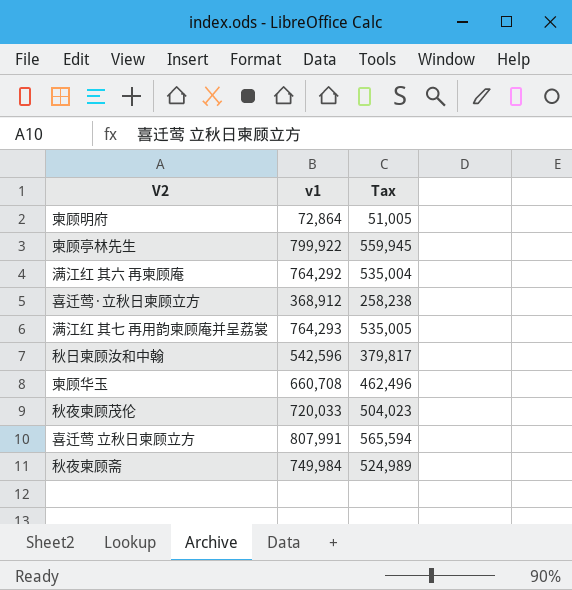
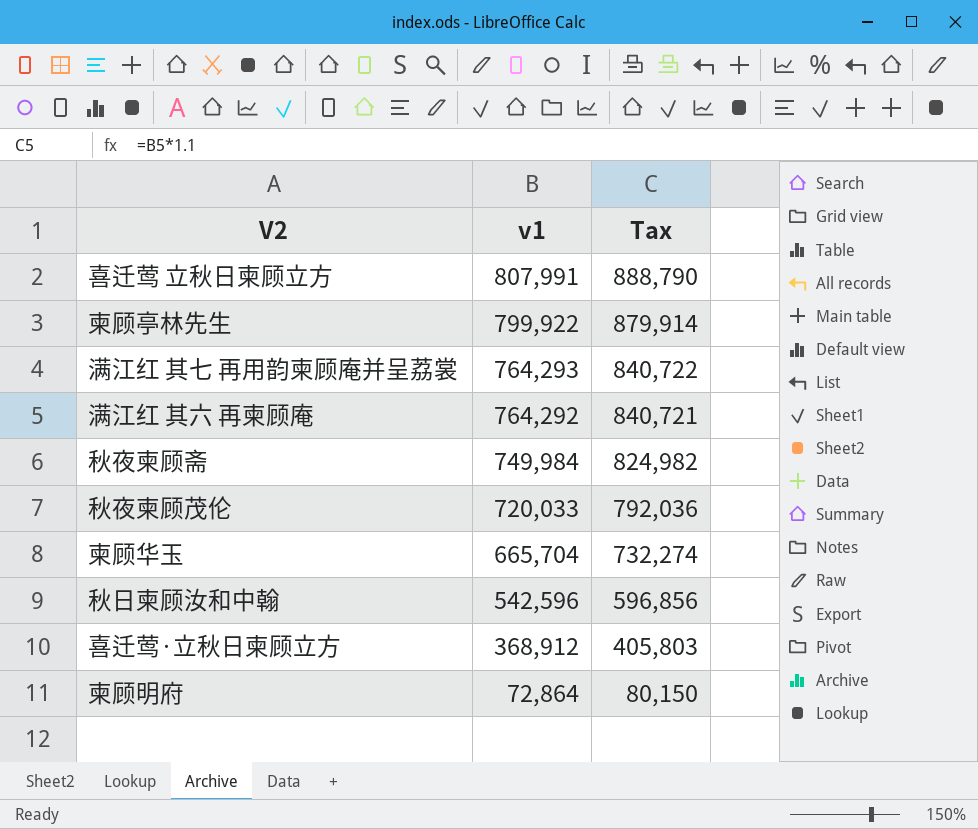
row order: none -> v1 descending
column Tax | formula: [v1] * 0.7 -> [v1] * 1.1
柬顾华玉 | v1: 660,708 -> 665,704

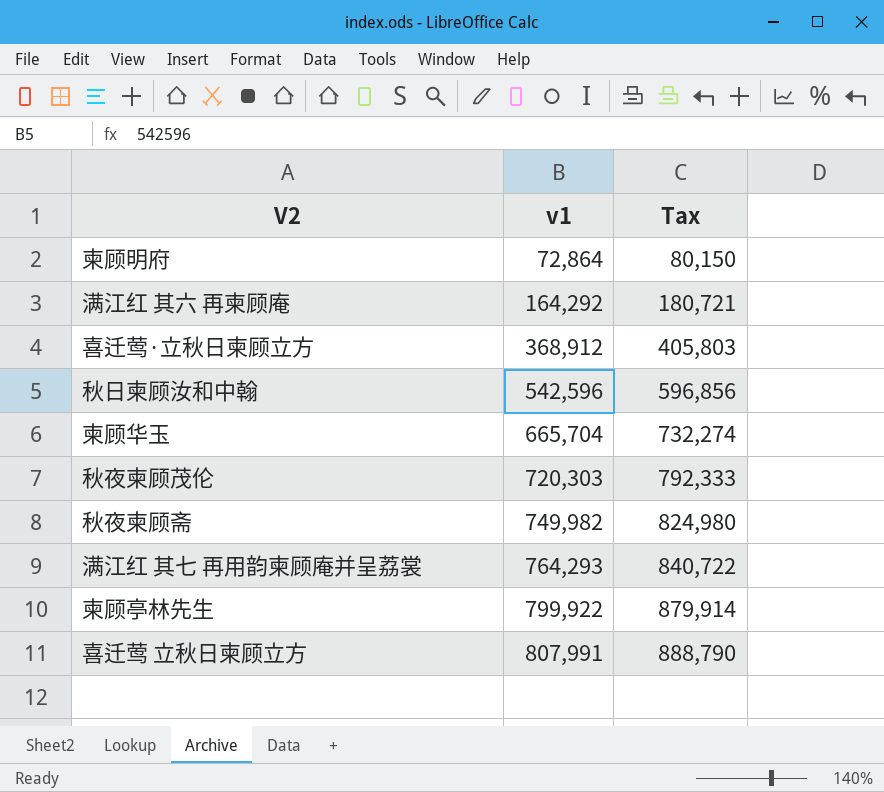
row order: v1 descending -> v1 ascending
满江红 其六 再柬顾庵 | v1: 764,292 -> 164,292
满江红 其六 再柬顾庵 | Tax: 840,721 -> 180,721
秋夜柬顾茂伦 | v1: 720,033 -> 720,303
秋夜柬顾茂伦 | Tax: 792,036 -> 792,333
秋夜柬顾斋 | v1: 749,984 -> 749,982
秋夜柬顾斋 | Tax: 824,982 -> 824,980

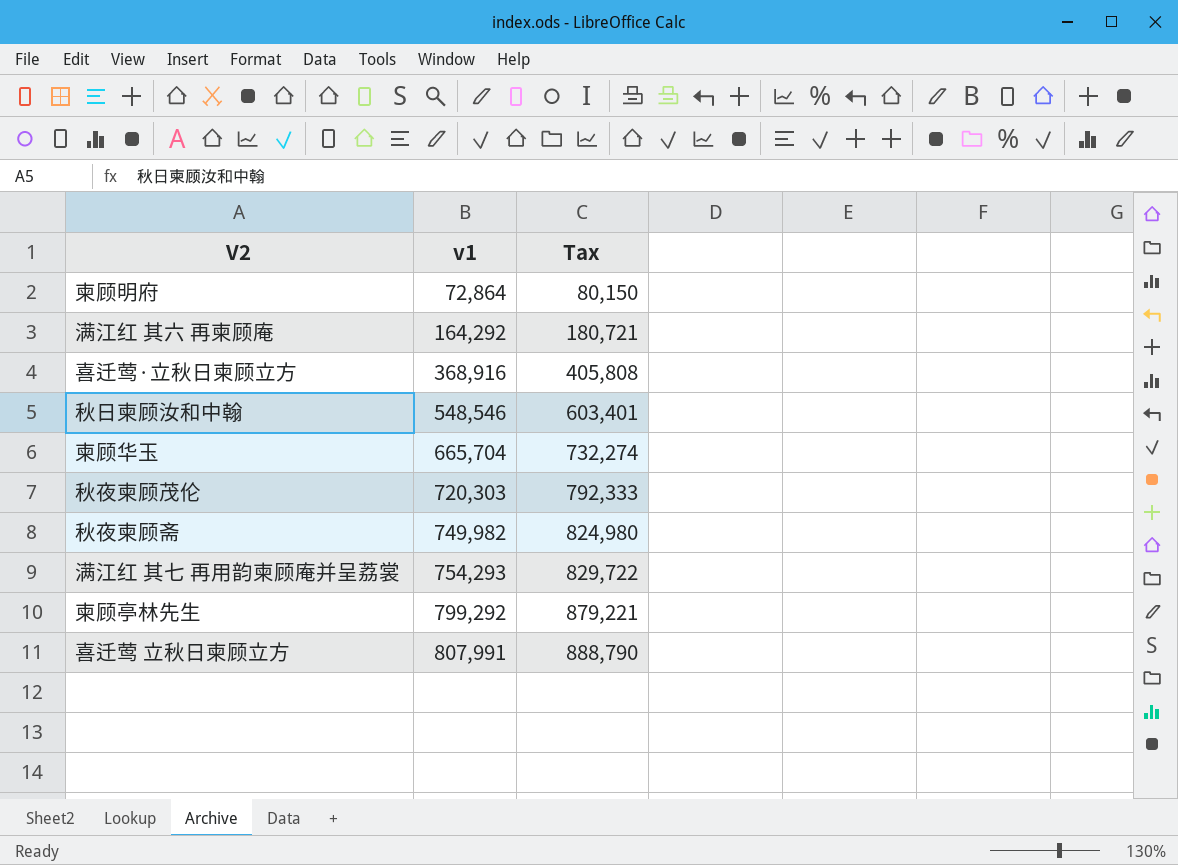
喜迁莺·立秋日柬顾立方 | v1: 368,912 -> 368,916
喜迁莺·立秋日柬顾立方 | Tax: 405,803 -> 405,808
秋日柬顾汝和中翰 | v1: 542,596 -> 548,546
秋日柬顾汝和中翰 | Tax: 596,856 -> 603,401
满江红 其七 再用韵柬顾庵并呈荔裳 | v1: 764,293 -> 754,293
满江红 其七 再用韵柬顾庵并呈荔裳 | Tax: 840,722 -> 829,722
柬顾亭林先生 | v1: 799,922 -> 799,292
柬顾亭林先生 | Tax: 879,914 -> 879,221

